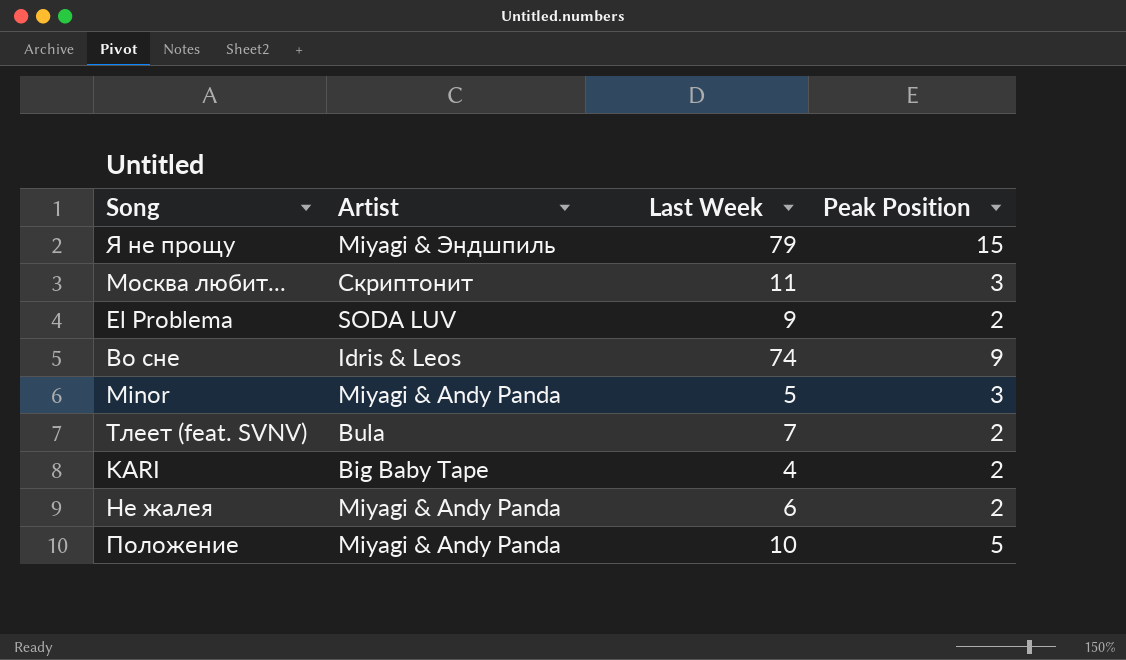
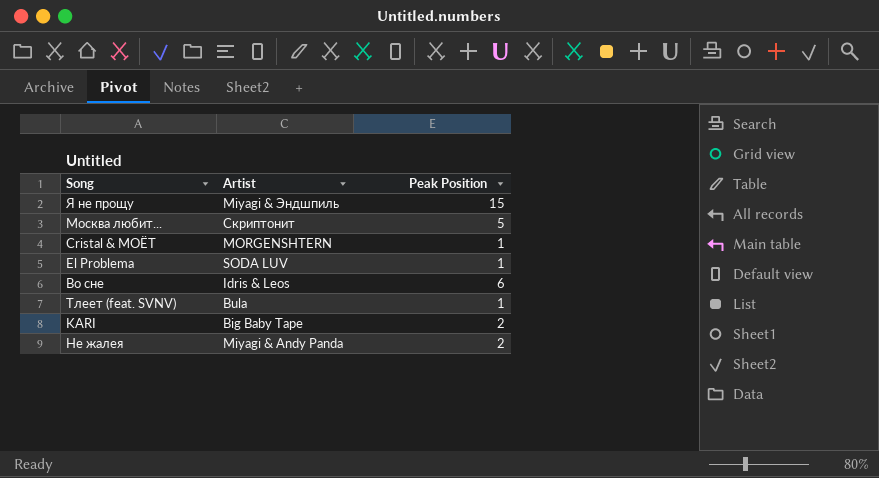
column Last Week | position: 3 -> none
row Minor: Miyagi & Andy Panda | 5 | 3 -> none
row Положение: Miyagi & Andy Panda | 10 | 5 -> none
Москва любит... | Peak Position: 3 -> 5
row Cristal & МОЁТ: none -> MORGENSHTERN | 1
El Problema | Peak Position: 2 -> 1
Во сне | Peak Position: 9 -> 6
Тлеет (feat. SVNV) | Peak Position: 2 -> 1

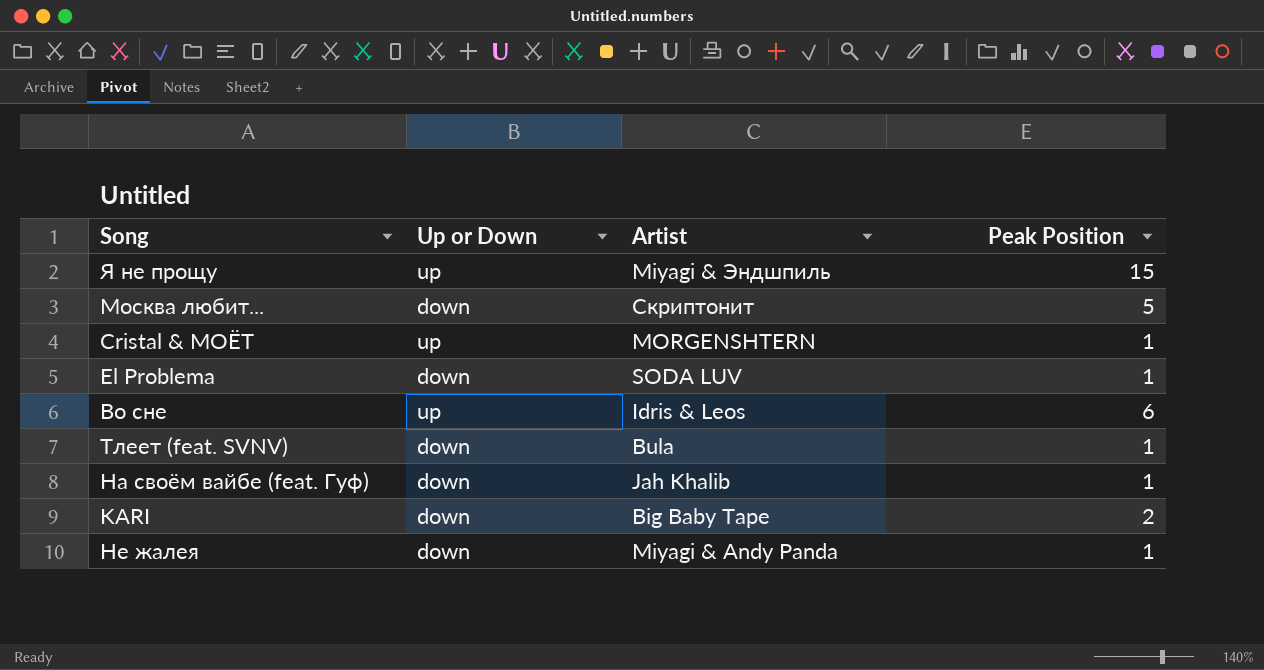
column Up or Down | position: none -> 2
row На своём вайбе (feat. Гуф): none -> down | Jah Khalib | 1
Не жалея | Peak Position: 2 -> 1

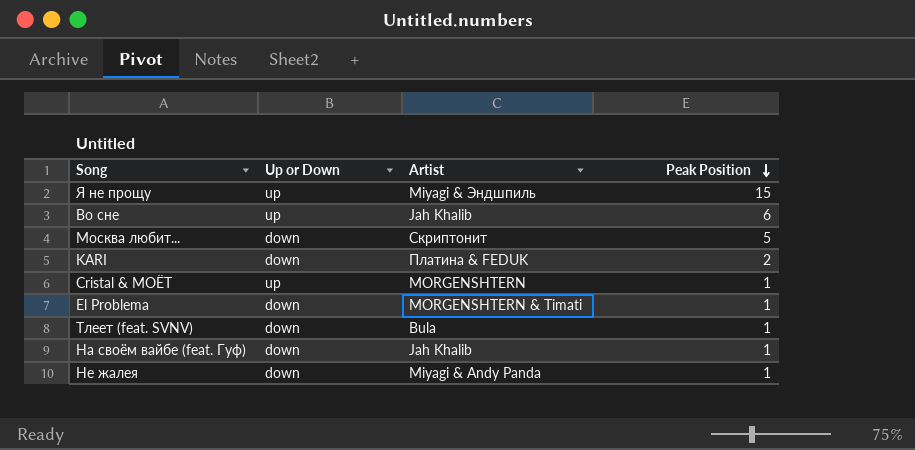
row order: none -> Peak Position descending
Во сне | Artist: Idris & Leos -> Jah Khalib
KARI | Artist: Big Baby Tape -> Платина & FEDUK
El Problema | Artist: SODA LUV -> MORGENSHTERN & Timati

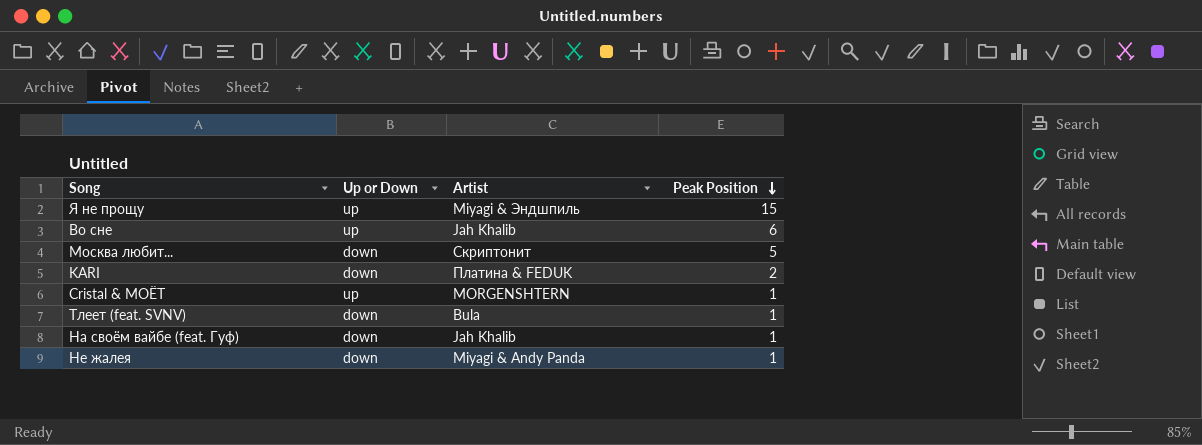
row El Problema: down | MORGENSHTERN & Timati | 1 -> none

